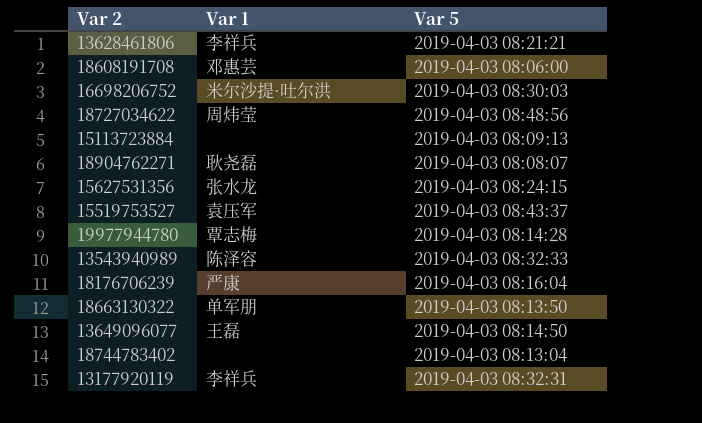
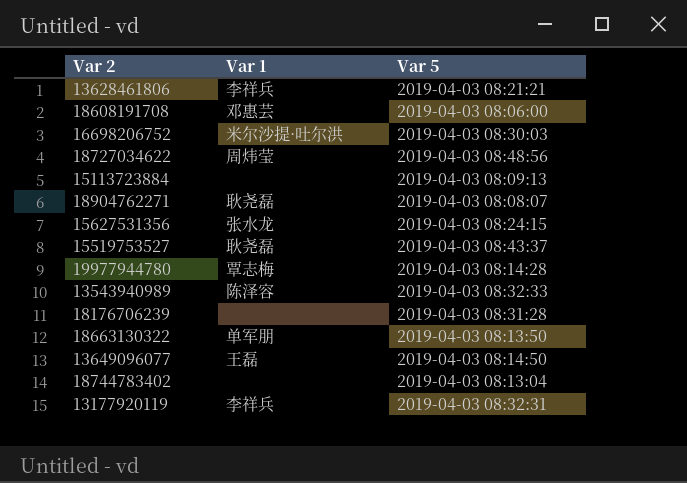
15519753527 | Var 1: 袁压军 -> 耿尧磊
18176706239 | Var 1: 严康 -> none
18176706239 | Var 5: 2019-04-03 08:16:04 -> 2019-04-03 08:31:28

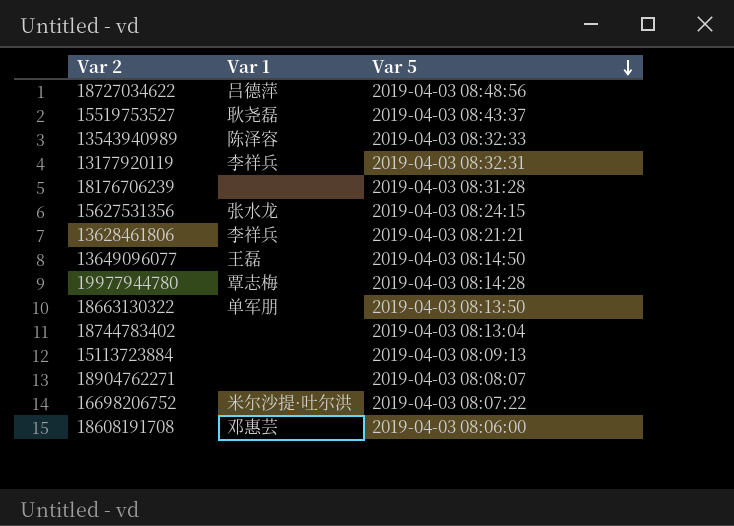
row order: none -> Var 5 descending
18727034622 | Var 1: 周炜莹 -> 吕德萍
18904762271 | Var 1: 耿尧磊 -> none
16698206752 | Var 5: 2019-04-03 08:30:03 -> 2019-04-03 08:07:22

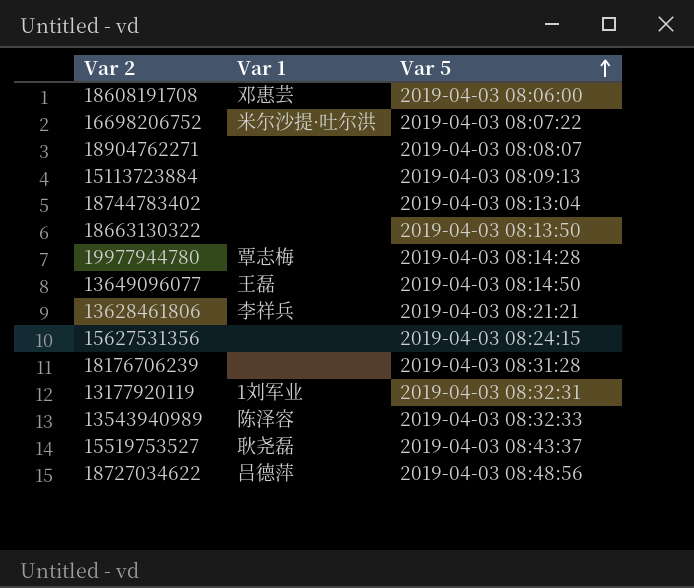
row order: Var 5 descending -> Var 5 ascending
18663130322 | Var 1: 单军朋 -> none
15627531356 | Var 1: 张水龙 -> none
13177920119 | Var 1: 李祥兵 -> 1刘军业

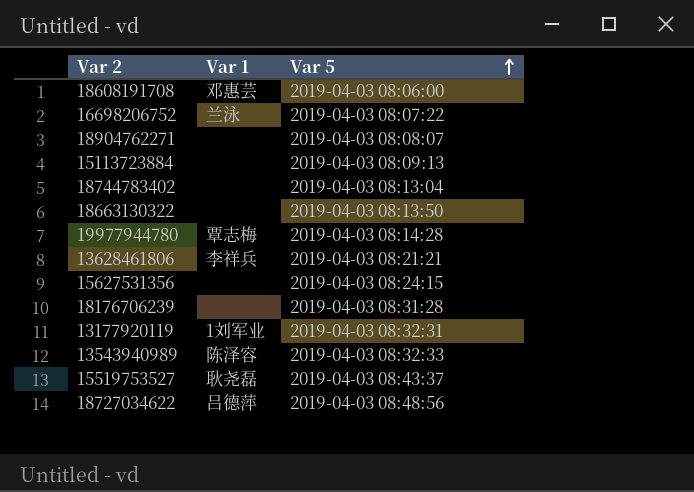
row 13649096077: 王磊 | 2019-04-03 08:14:50 -> none
16698206752 | Var 1: 米尔沙提·吐尔洪 -> 兰泳

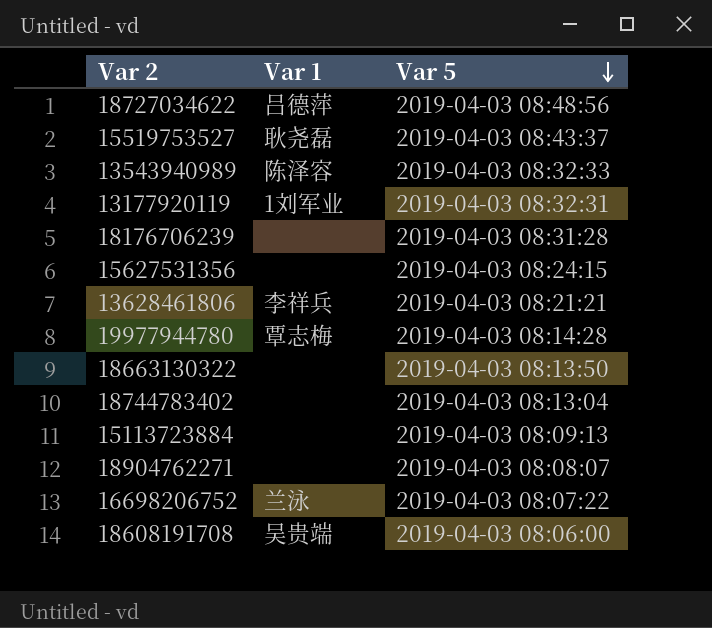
row order: Var 5 ascending -> Var 5 descending
18608191708 | Var 1: 邓惠芸 -> 吴贵端

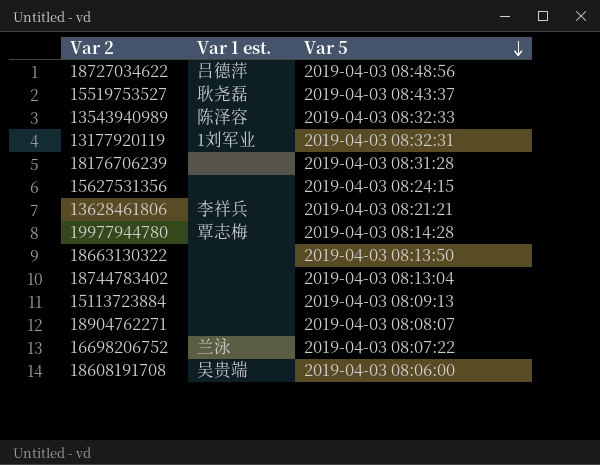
column name: Var 1 -> Var 1 est.

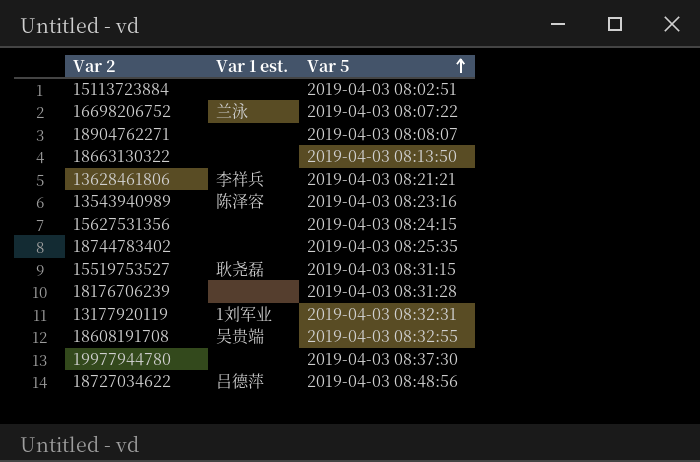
row order: Var 5 descending -> Var 5 ascending
15113723884 | Var 5: 2019-04-03 08:09:13 -> 2019-04-03 08:02:51
13543940989 | Var 5: 2019-04-03 08:32:33 -> 2019-04-03 08:23:16
18744783402 | Var 5: 2019-04-03 08:13:04 -> 2019-04-03 08:25:35
15519753527 | Var 5: 2019-04-03 08:43:37 -> 2019-04-03 08:31:15
18608191708 | Var 5: 2019-04-03 08:06:00 -> 2019-04-03 08:32:55
19977944780 | Var 1 est.: 覃志梅 -> none
19977944780 | Var 5: 2019-04-03 08:14:28 -> 2019-04-03 08:37:30

